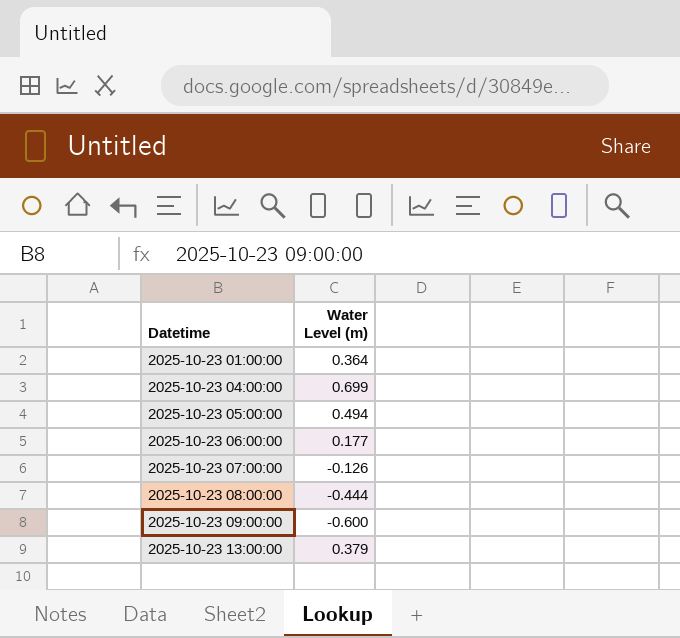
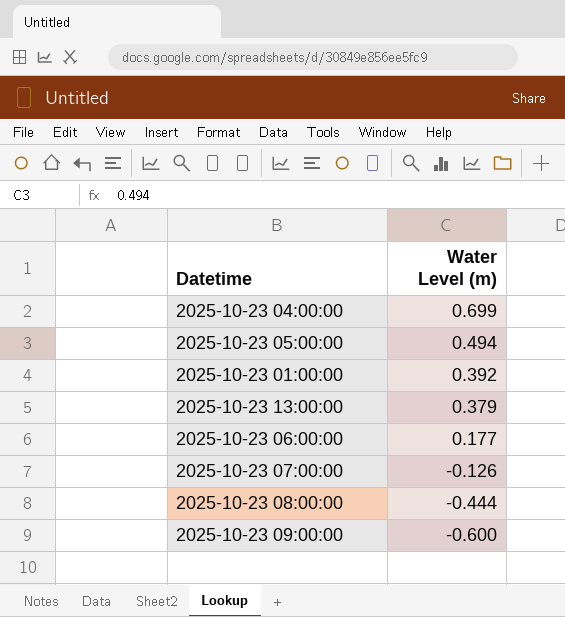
row order: Datetime ascending -> Water Level (m) descending
2025-10-23 01:00:00 | Water Level (m): 0.364 -> 0.392

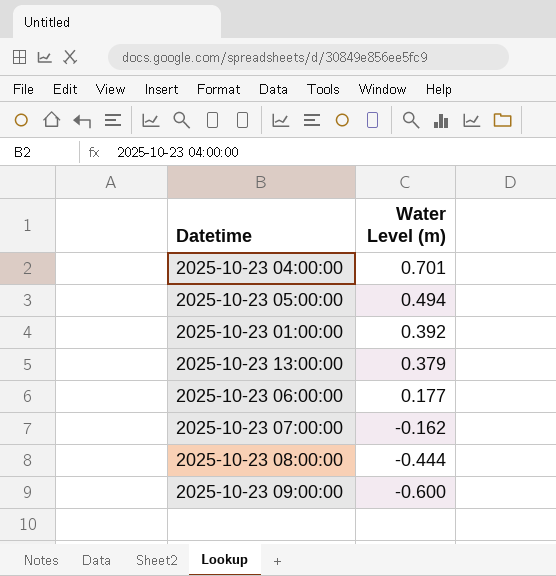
2025-10-23 04:00:00 | Water Level (m): 0.699 -> 0.701
2025-10-23 07:00:00 | Water Level (m): -0.126 -> -0.162

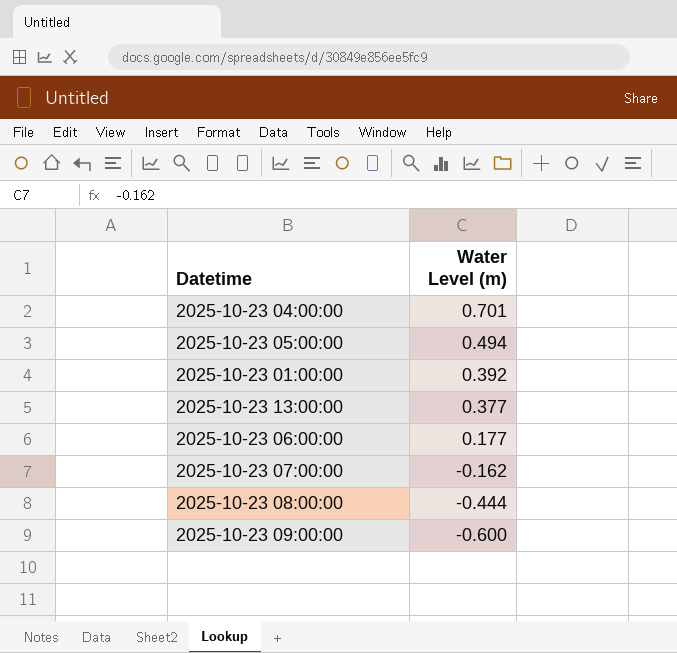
2025-10-23 13:00:00 | Water Level (m): 0.379 -> 0.377

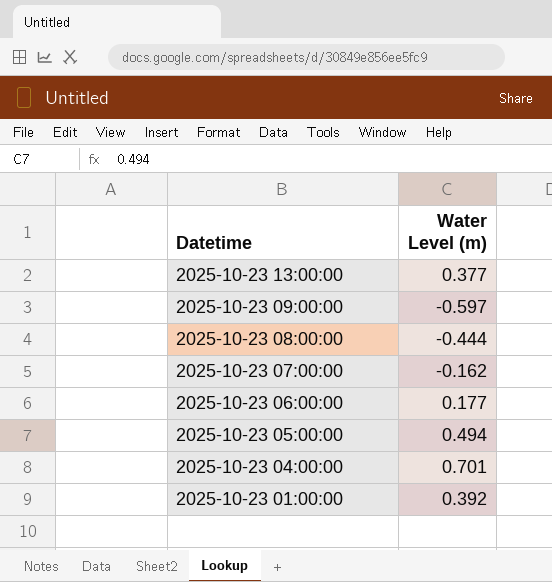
row order: Water Level (m) descending -> Datetime descending
2025-10-23 09:00:00 | Water Level (m): -0.600 -> -0.597

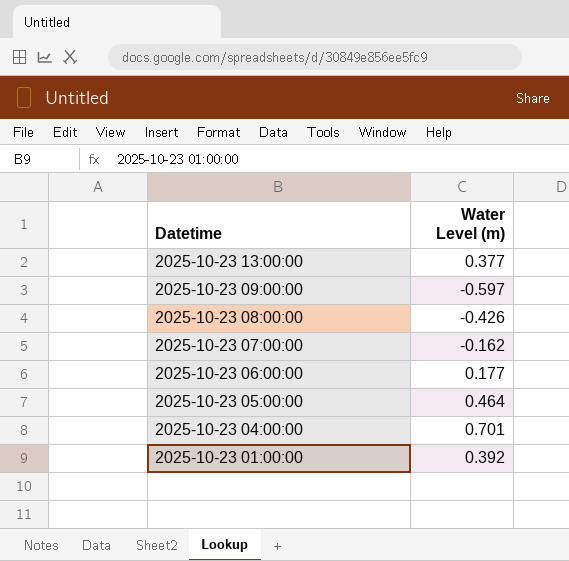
2025-10-23 08:00:00 | Water Level (m): -0.444 -> -0.426
2025-10-23 05:00:00 | Water Level (m): 0.494 -> 0.464

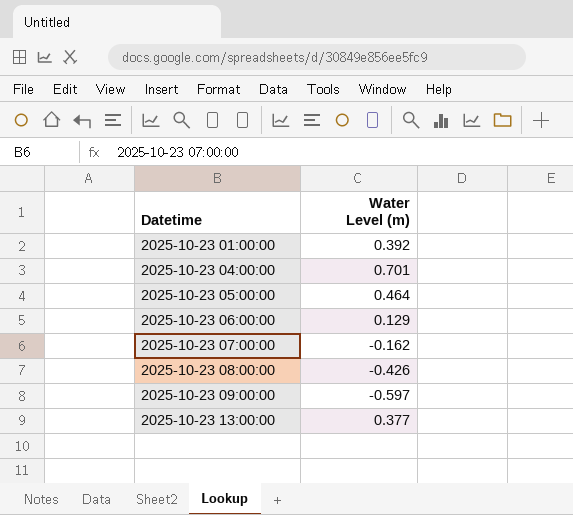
row order: Datetime descending -> Datetime ascending
2025-10-23 06:00:00 | Water Level (m): 0.177 -> 0.129

